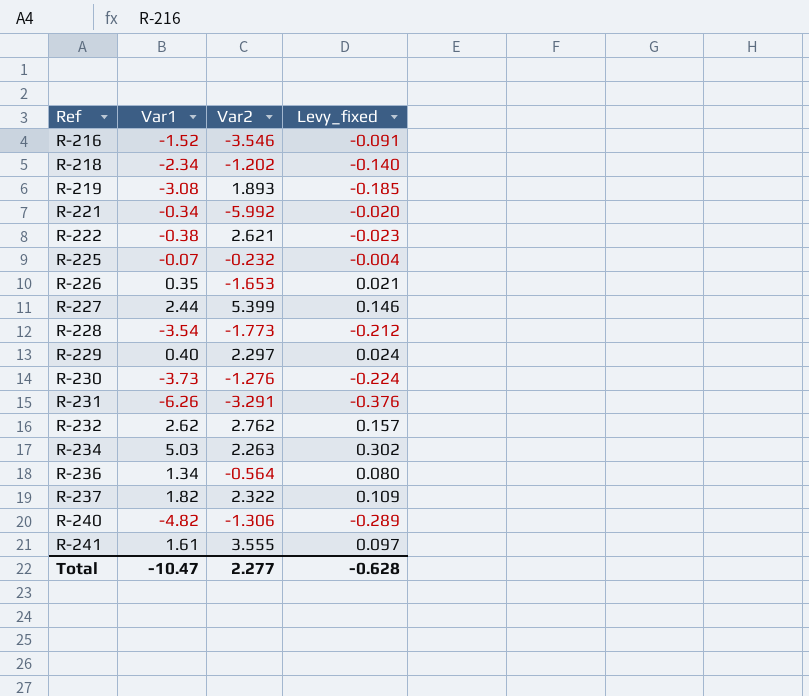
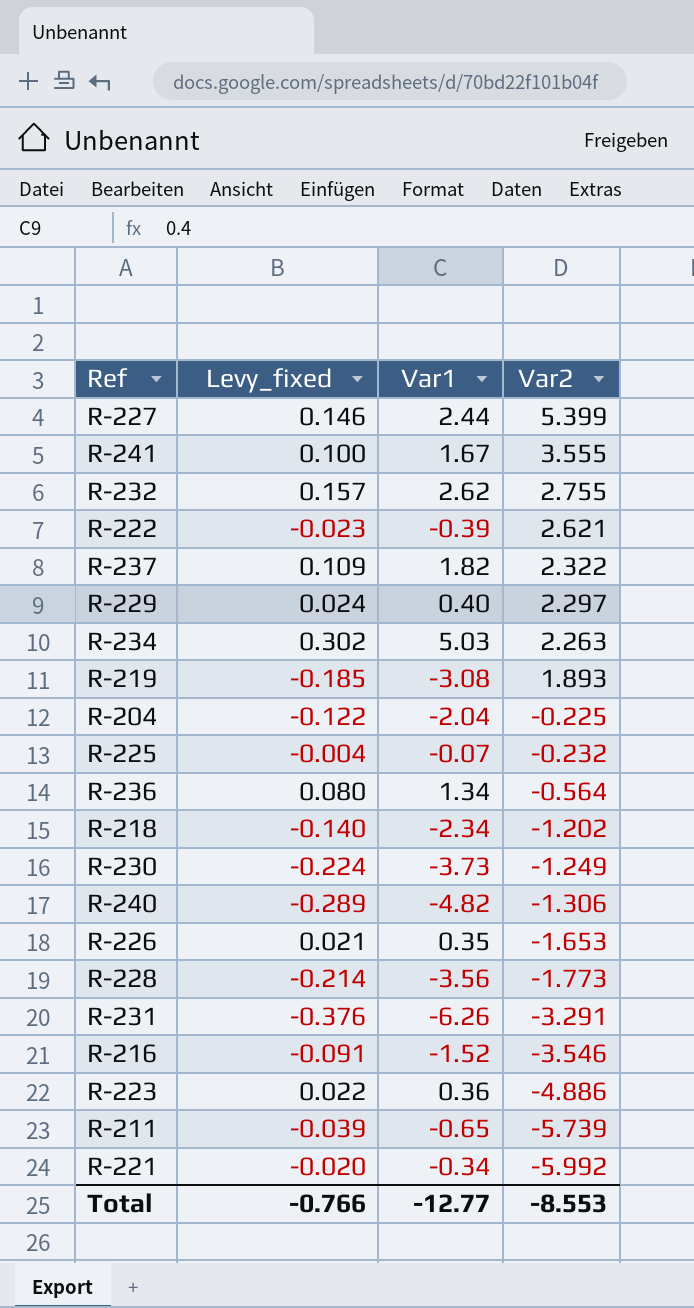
row order: Ref ascending -> Var2 descending
column Levy_fixed | position: 4 -> 2
R-241 | Levy_fixed: 0.097 -> 0.100
R-241 | Var1: 1.61 -> 1.67
R-232 | Var2: 2.762 -> 2.755
R-222 | Var1: -0.38 -> -0.39
row R-204: none -> -0.122 | -2.04 | -0.225
R-230 | Var2: -1.276 -> -1.249
R-228 | Levy_fixed: -0.212 -> -0.214
R-228 | Var1: -3.54 -> -3.56
row R-223: none -> 0.022 | 0.36 | -4.886
row R-211: none -> -0.039 | -0.65 | -5.739
Total | Levy_fixed: -0.628 -> -0.766
Total | Var1: -10.47 -> -12.77
Total | Var2: 2.277 -> -8.553

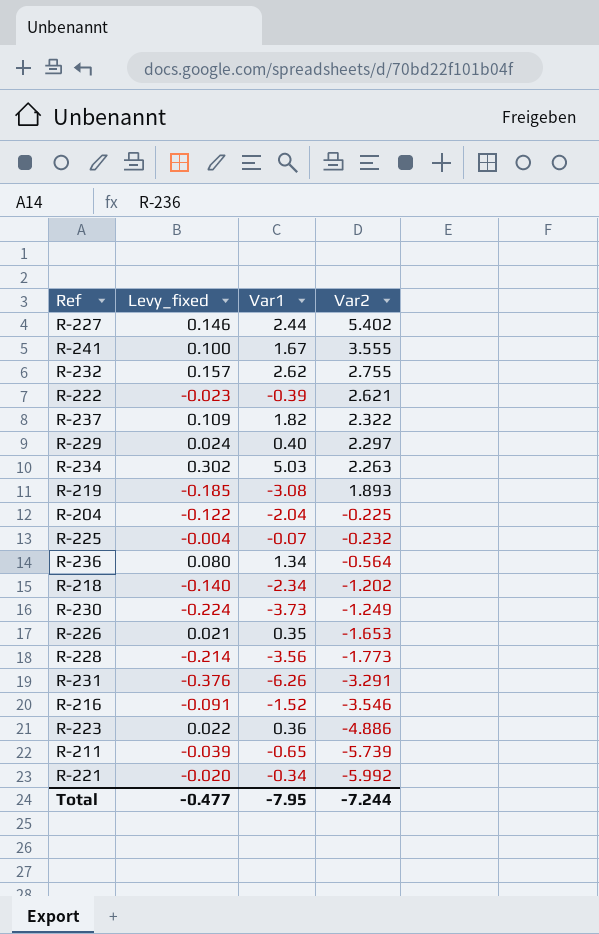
row R-240: -0.289 | -4.82 | -1.306 -> none
R-227 | Var2: 5.399 -> 5.402
Total | Levy_fixed: -0.766 -> -0.477
Total | Var1: -12.77 -> -7.95
Total | Var2: -8.553 -> -7.244

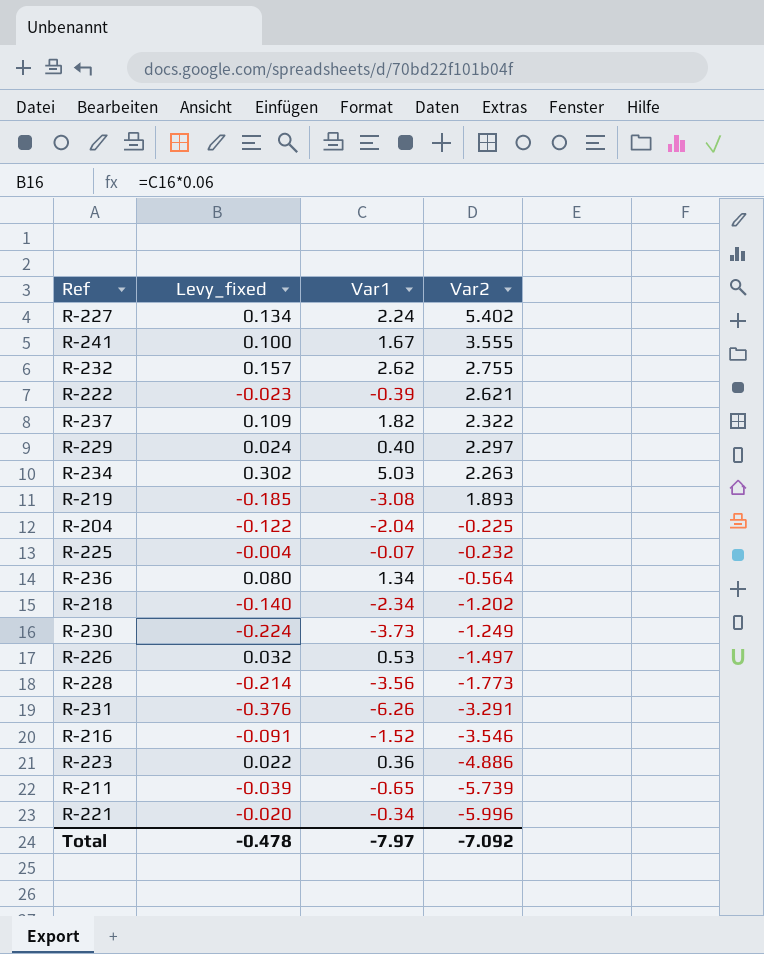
R-227 | Levy_fixed: 0.146 -> 0.134
R-227 | Var1: 2.44 -> 2.24
R-226 | Levy_fixed: 0.021 -> 0.032
R-226 | Var1: 0.35 -> 0.53
R-226 | Var2: -1.653 -> -1.497
R-221 | Var2: -5.992 -> -5.996
Total | Levy_fixed: -0.477 -> -0.478
Total | Var1: -7.95 -> -7.97
Total | Var2: -7.244 -> -7.092

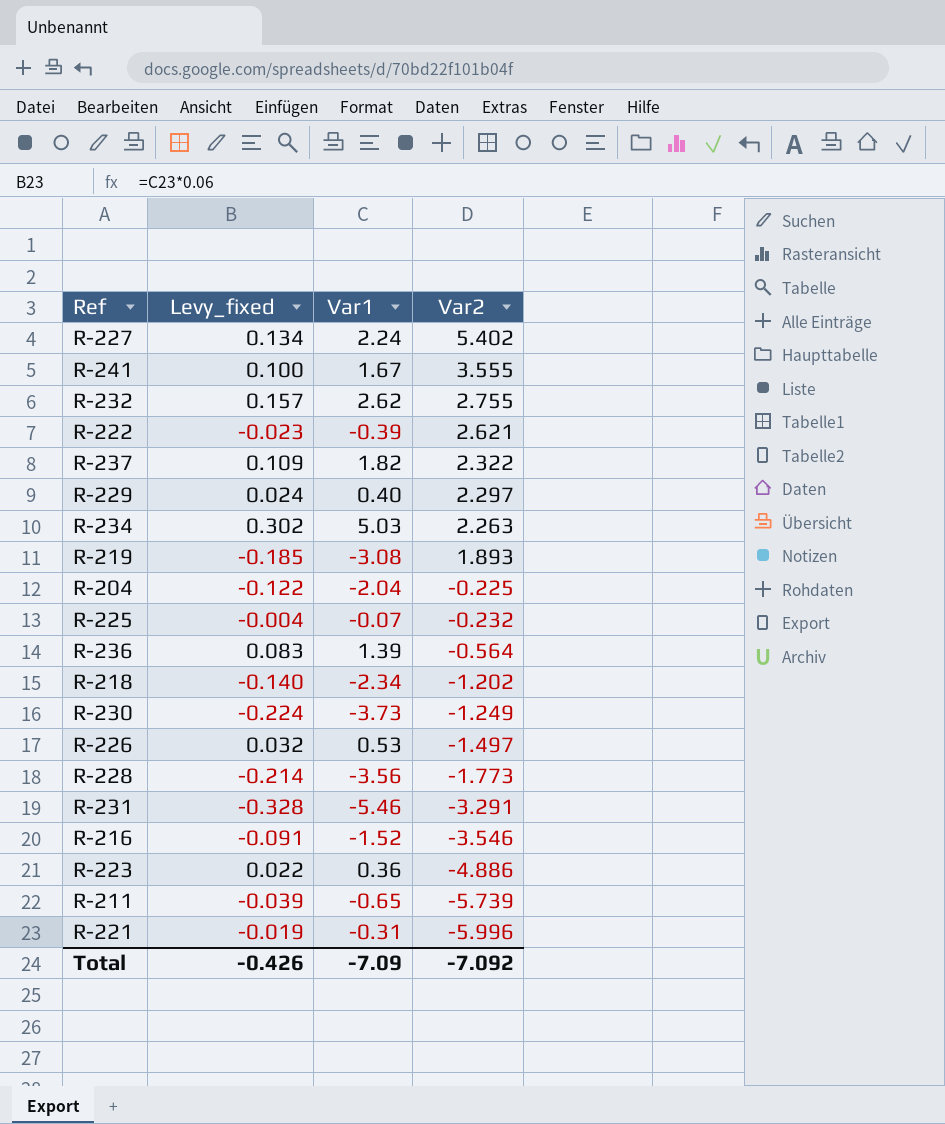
R-236 | Levy_fixed: 0.080 -> 0.083
R-236 | Var1: 1.34 -> 1.39
R-231 | Levy_fixed: -0.376 -> -0.328
R-231 | Var1: -6.26 -> -5.46
R-221 | Levy_fixed: -0.020 -> -0.019
R-221 | Var1: -0.34 -> -0.31
Total | Levy_fixed: -0.478 -> -0.426
Total | Var1: -7.97 -> -7.09

